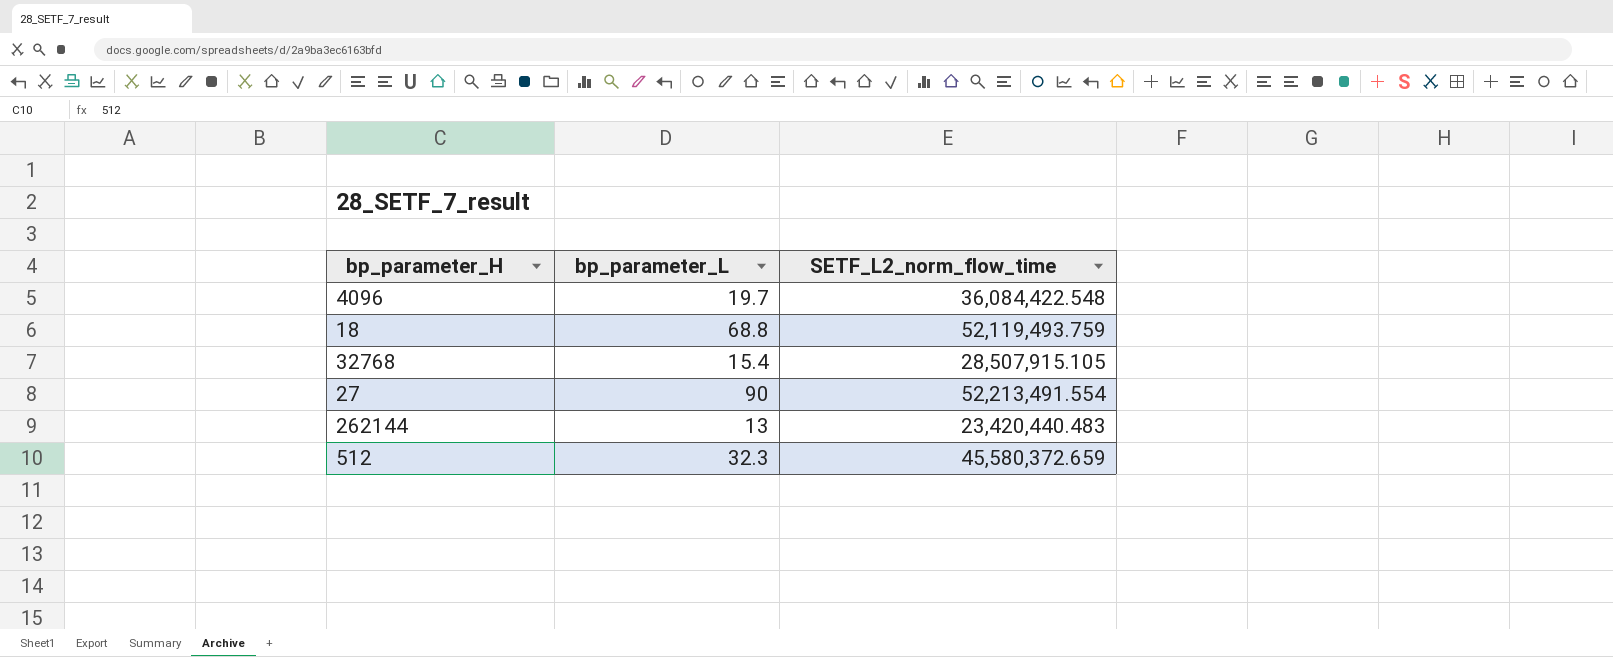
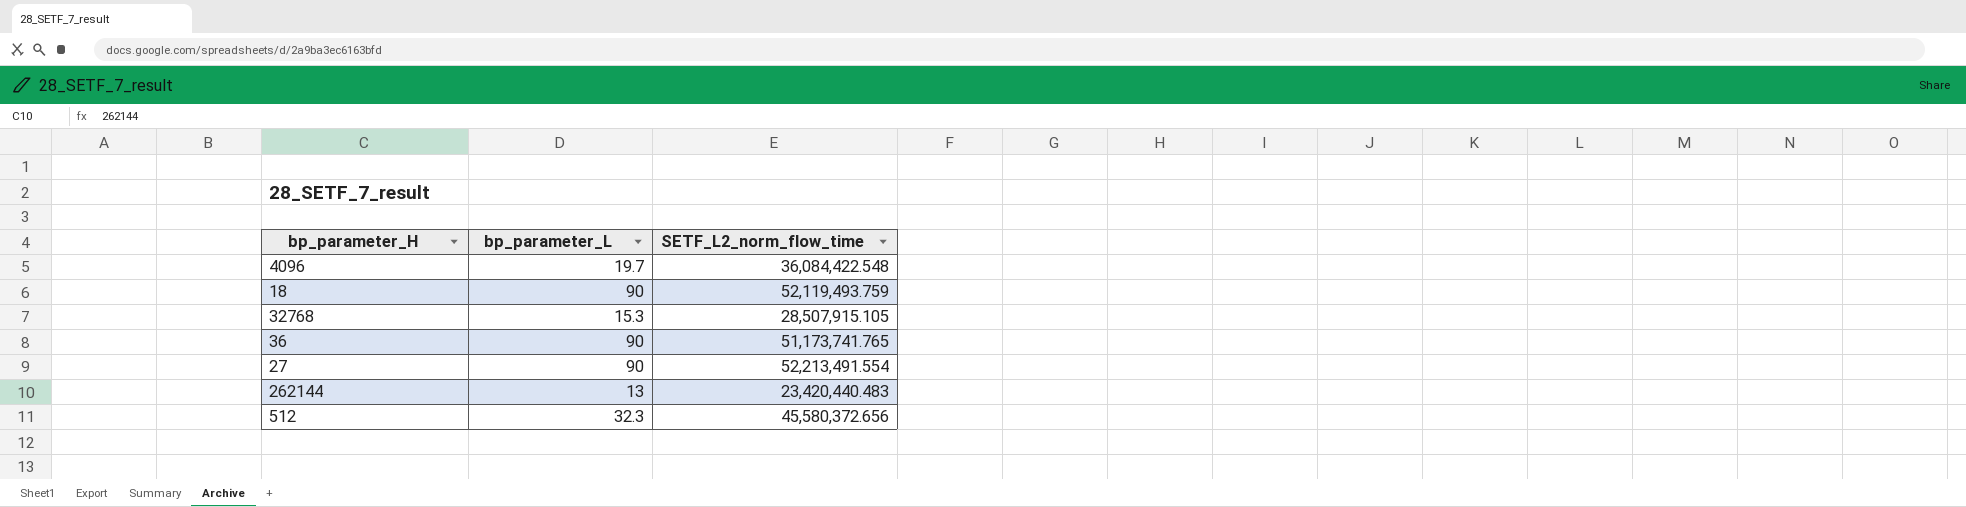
18 | bp_parameter_L: 68.8 -> 90
32768 | bp_parameter_L: 15.4 -> 15.3
row 36: none -> 90 | 51,173,741.765
512 | SETF_L2_norm_flow_time: 45,580,372.659 -> 45,580,372.656

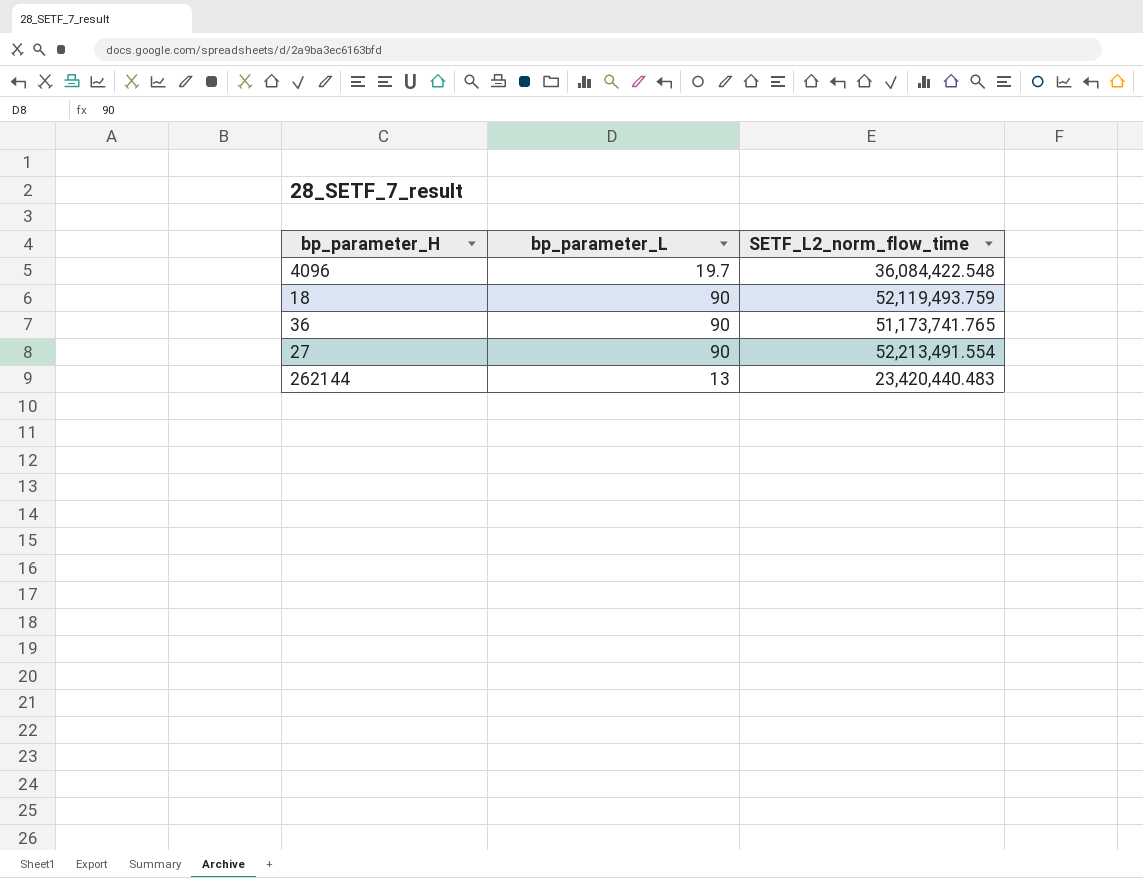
row 32768: 15.3 | 28,507,915.105 -> none
row 512: 32.3 | 45,580,372.656 -> none

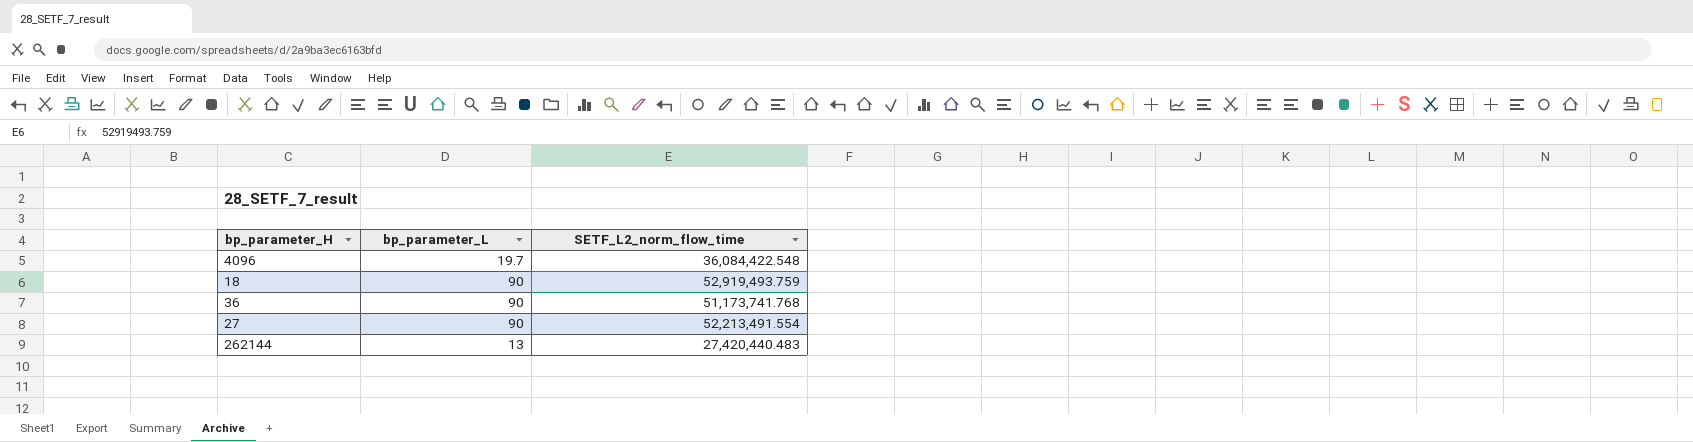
18 | SETF_L2_norm_flow_time: 52,119,493.759 -> 52,919,493.759
36 | SETF_L2_norm_flow_time: 51,173,741.765 -> 51,173,741.768
262144 | SETF_L2_norm_flow_time: 23,420,440.483 -> 27,420,440.483

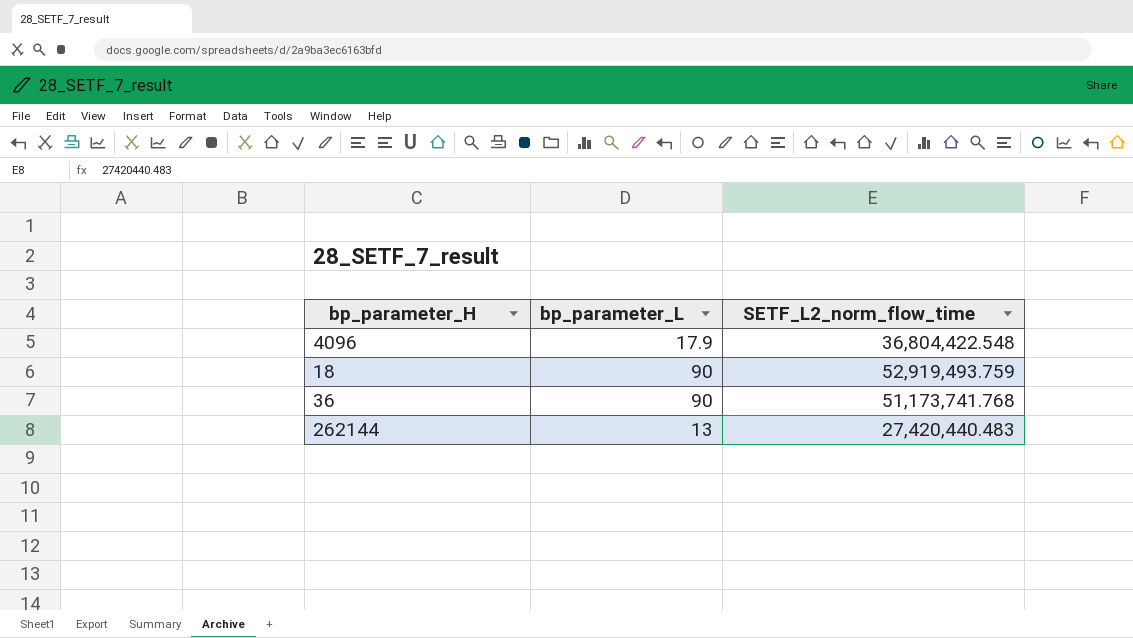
row 27: 90 | 52,213,491.554 -> none
4096 | bp_parameter_L: 19.7 -> 17.9
4096 | SETF_L2_norm_flow_time: 36,084,422.548 -> 36,804,422.548

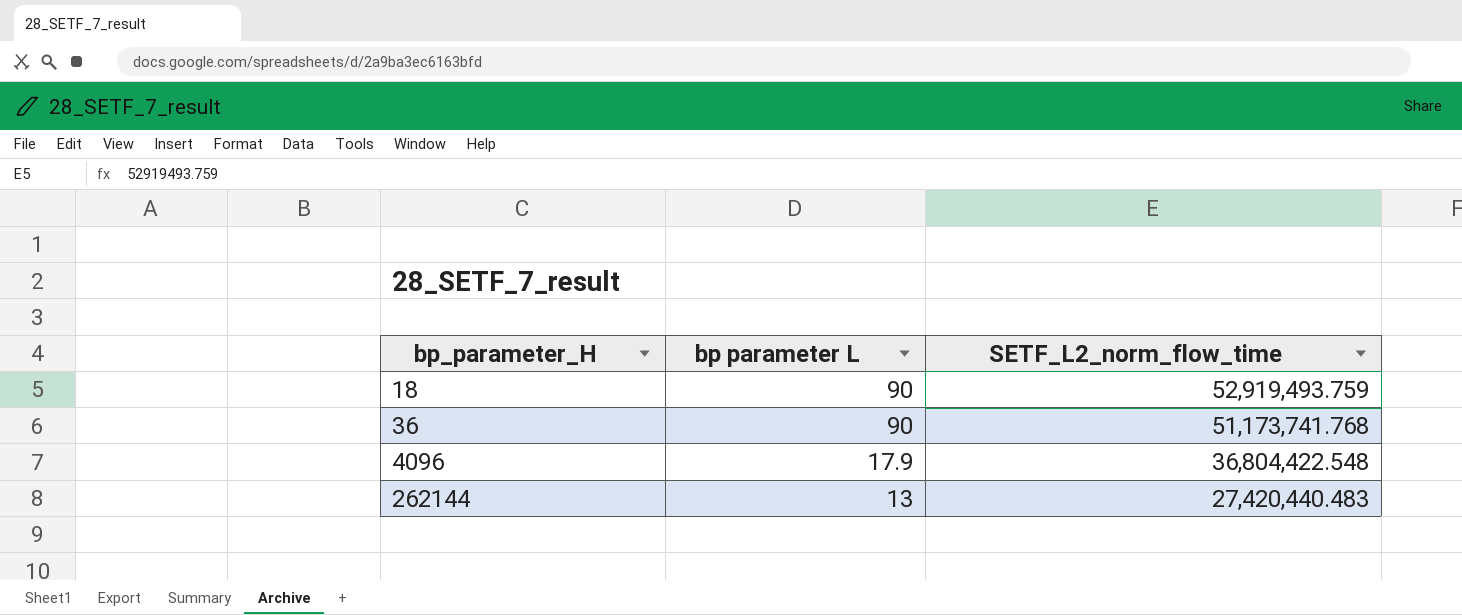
row order: none -> bp_parameter_H ascending
column name: bp_parameter_L -> bp parameter L

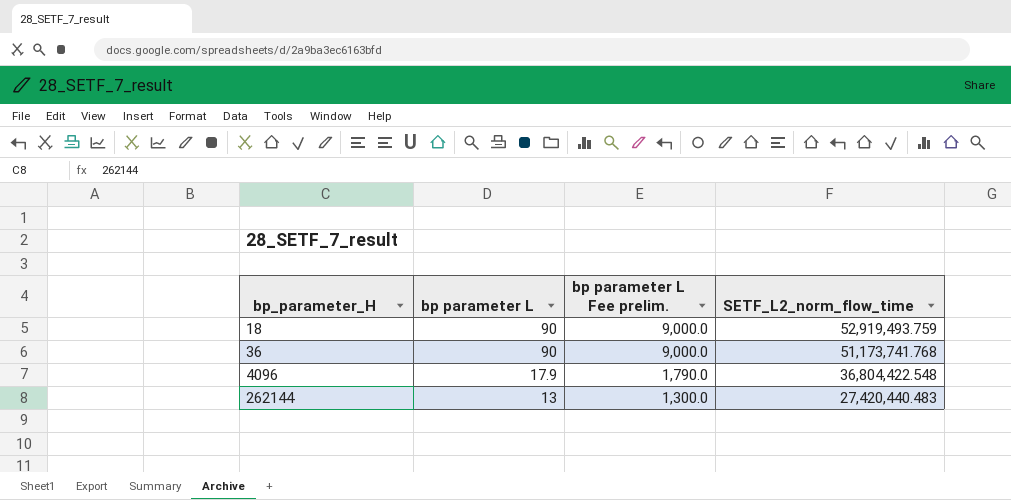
column bp parameter L Fee prelim. | formula: none -> [bp parameter L] * 100

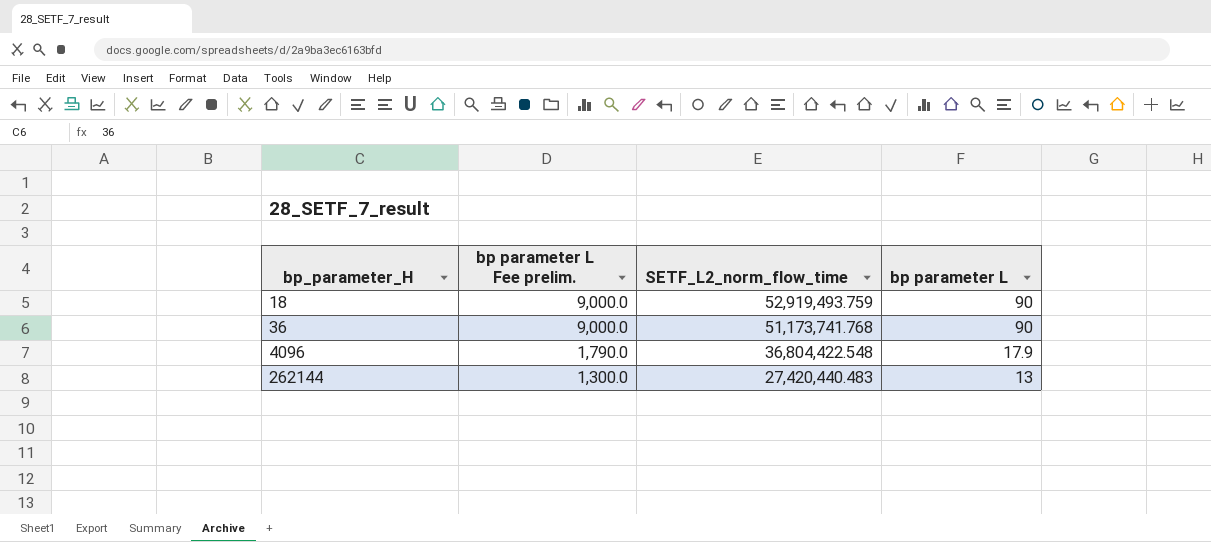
column bp parameter L | position: 2 -> 4

